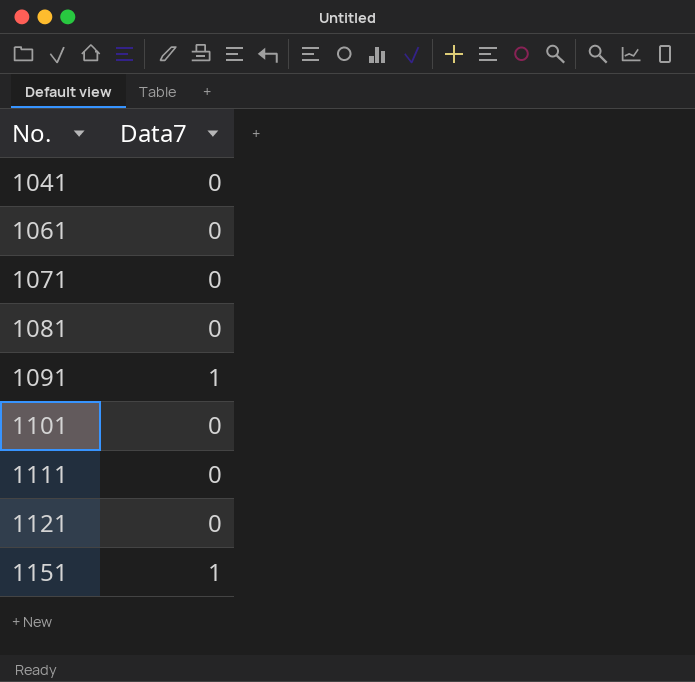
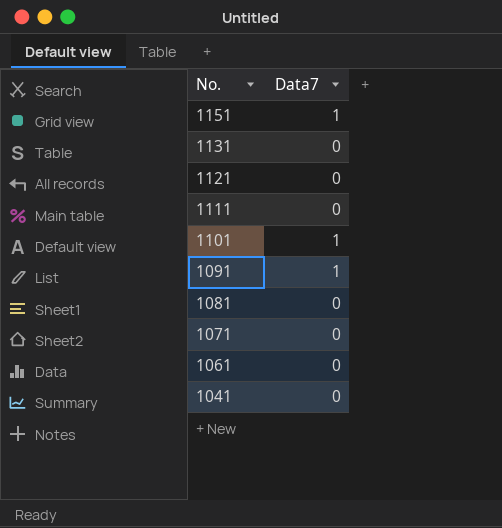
row order: No. ascending -> No. descending
row 1131: none -> 0
1101 | Data7: 0 -> 1

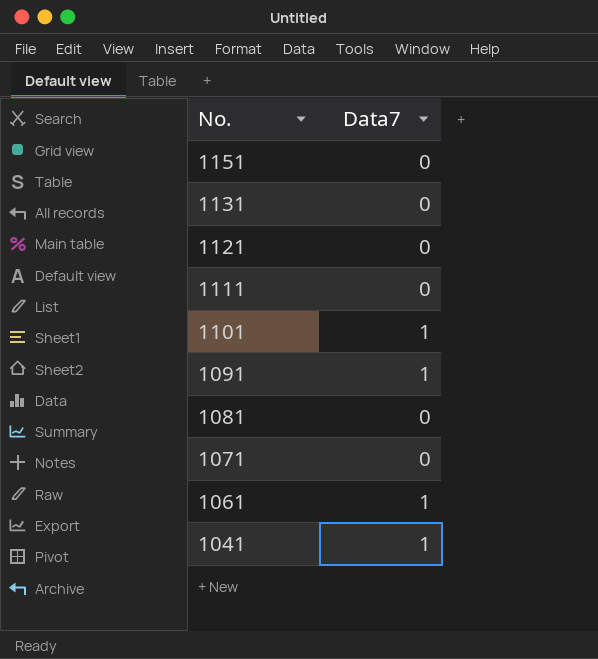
1151 | Data7: 1 -> 0
1061 | Data7: 0 -> 1
1041 | Data7: 0 -> 1

